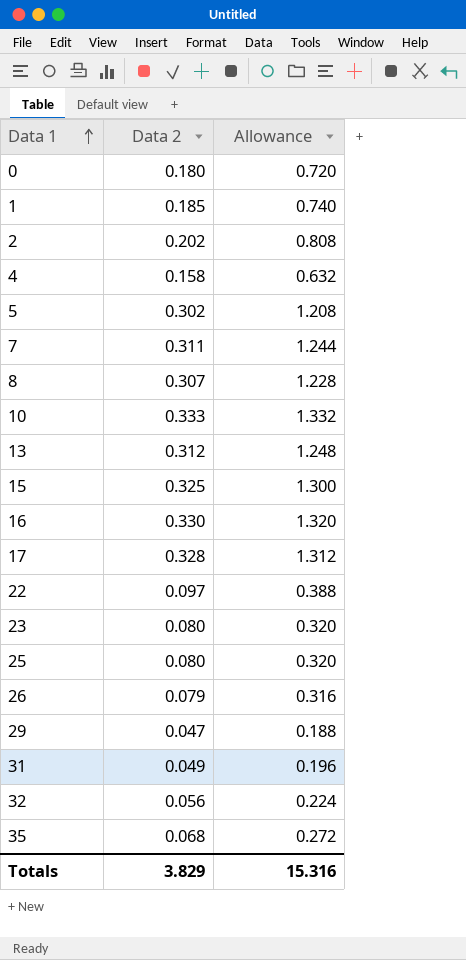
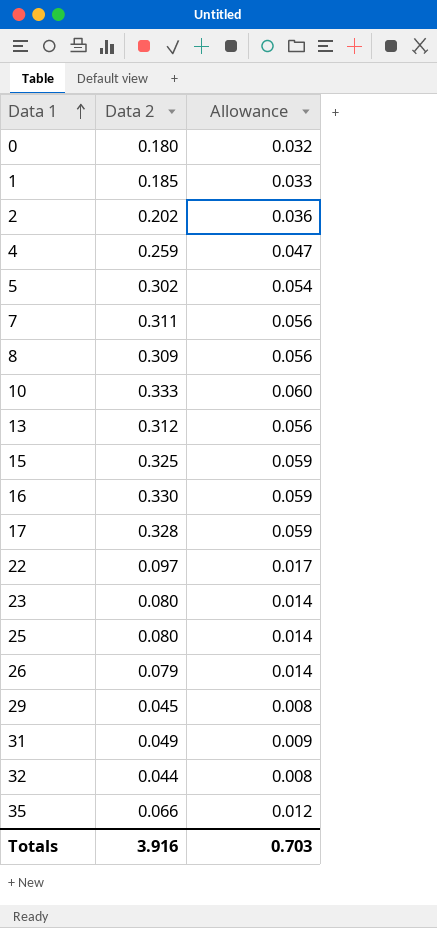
column Allowance | formula: [Data 2] * 4 -> [Data 2] * 0.18
4 | Data 2: 0.158 -> 0.259
8 | Data 2: 0.307 -> 0.309
29 | Data 2: 0.047 -> 0.045
32 | Data 2: 0.056 -> 0.044
35 | Data 2: 0.068 -> 0.066
Totals | Data 2: 3.829 -> 3.916
Totals | Allowance: 15.316 -> 0.703

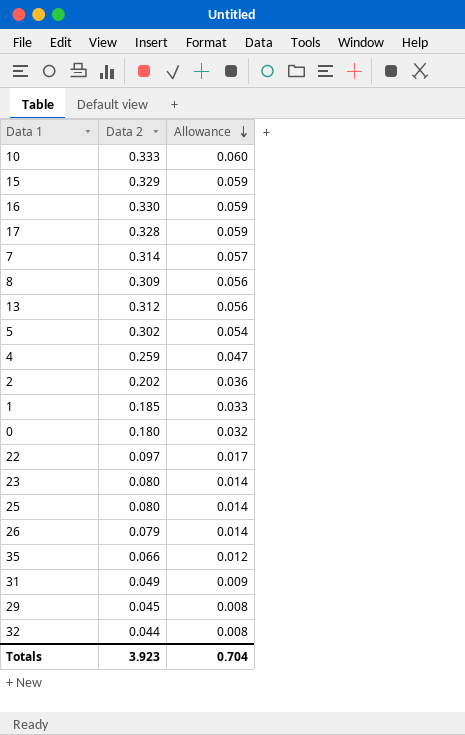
row order: Data 1 ascending -> Allowance descending
15 | Data 2: 0.325 -> 0.329
7 | Data 2: 0.311 -> 0.314
7 | Allowance: 0.056 -> 0.057
Totals | Data 2: 3.916 -> 3.923
Totals | Allowance: 0.703 -> 0.704

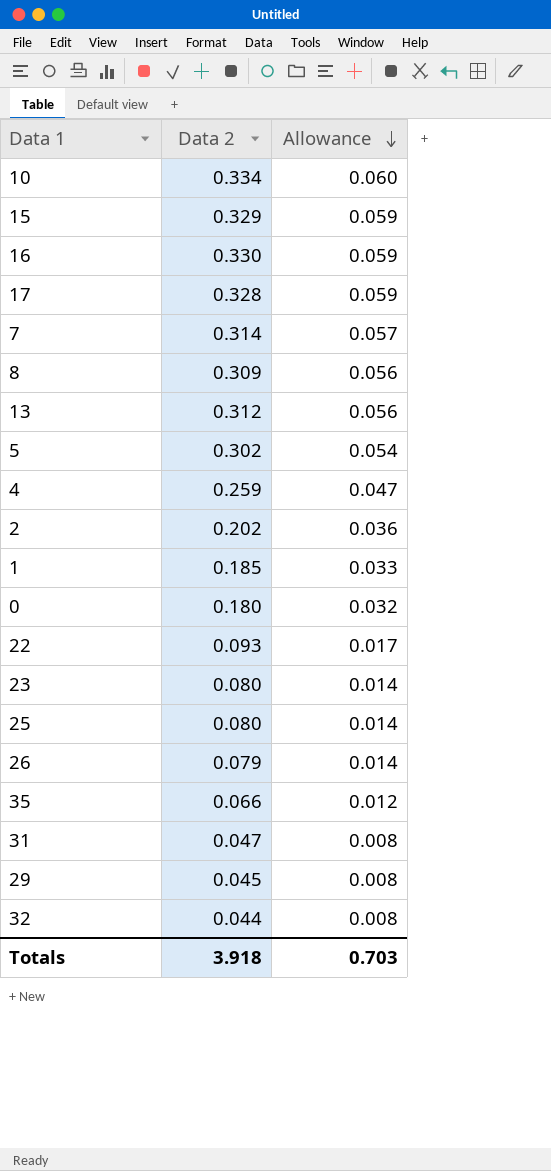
10 | Data 2: 0.333 -> 0.334
22 | Data 2: 0.097 -> 0.093
31 | Data 2: 0.049 -> 0.047
31 | Allowance: 0.009 -> 0.008
Totals | Data 2: 3.923 -> 3.918
Totals | Allowance: 0.704 -> 0.703

